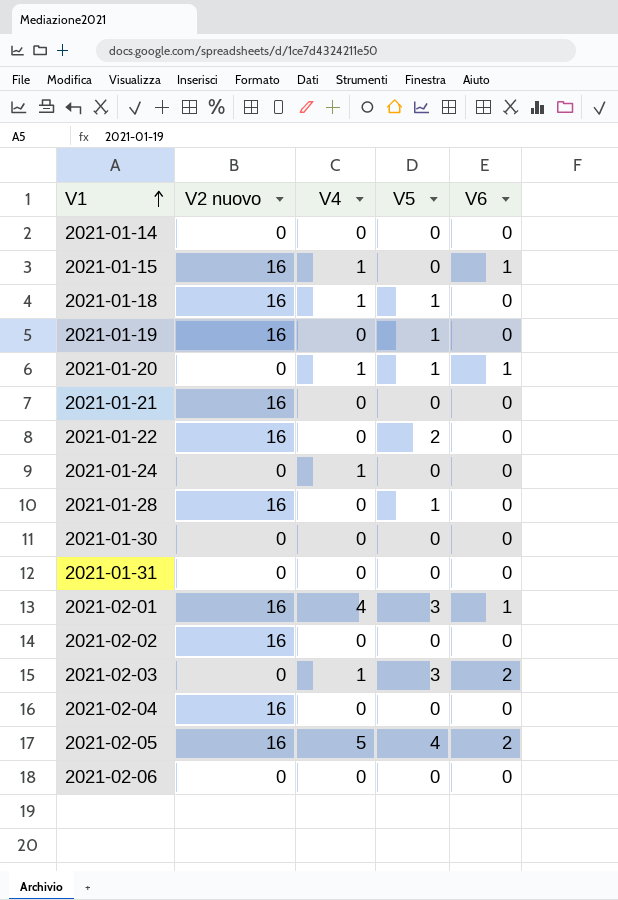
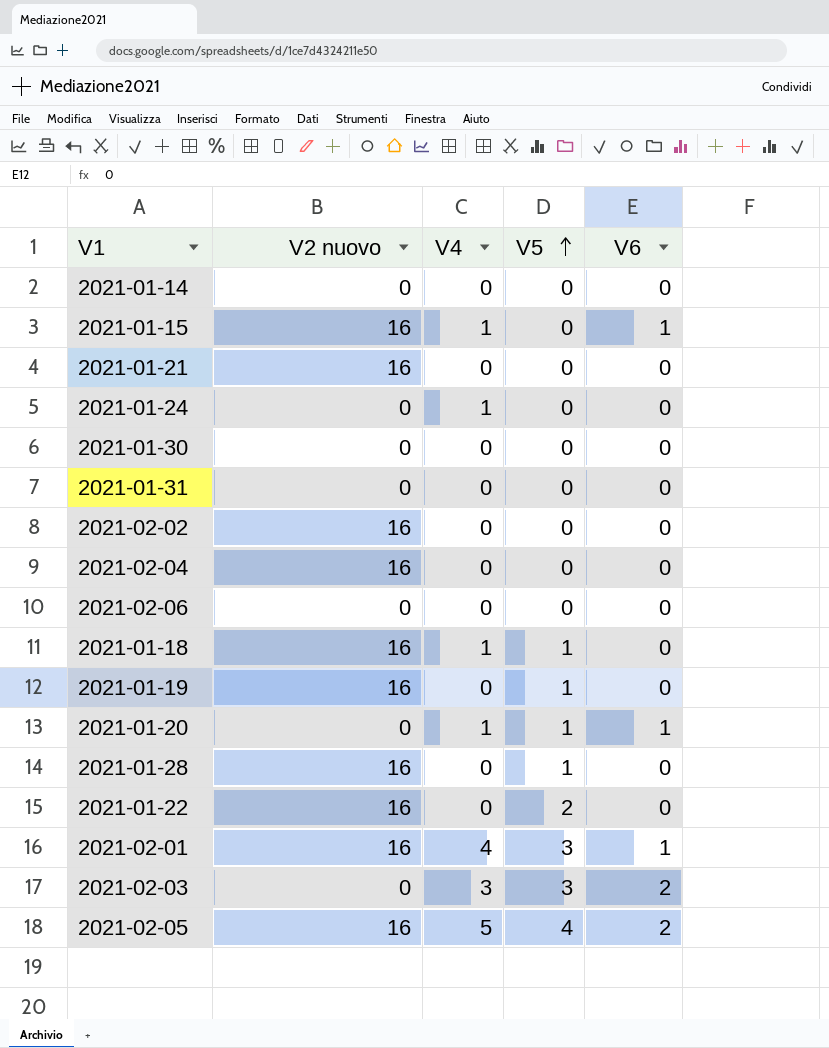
row order: V1 ascending -> V5 ascending
2021-02-03 | V4: 1 -> 3

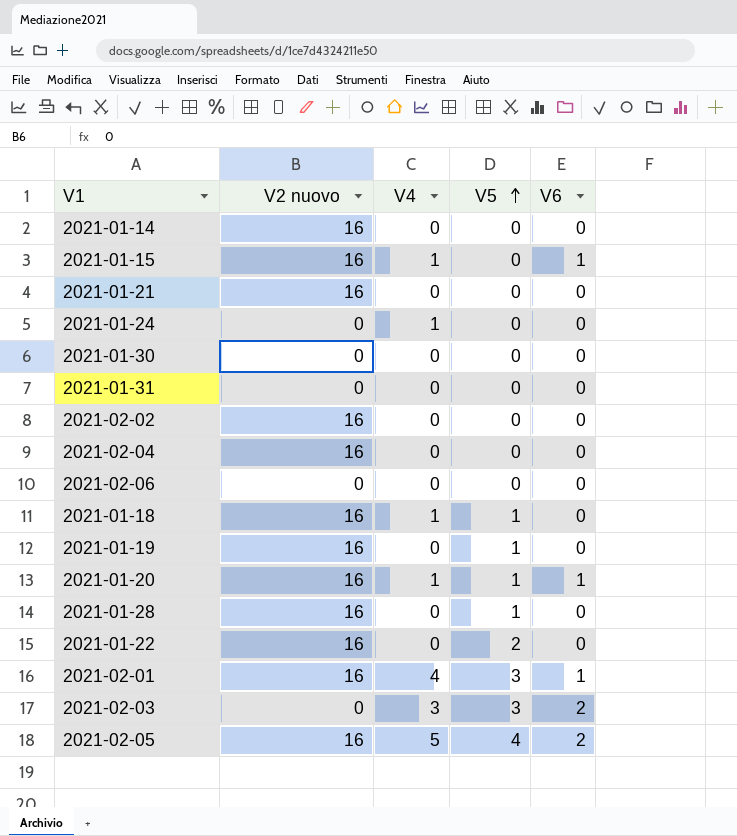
2021-01-14 | V2 nuovo: 0 -> 16
2021-01-20 | V2 nuovo: 0 -> 16

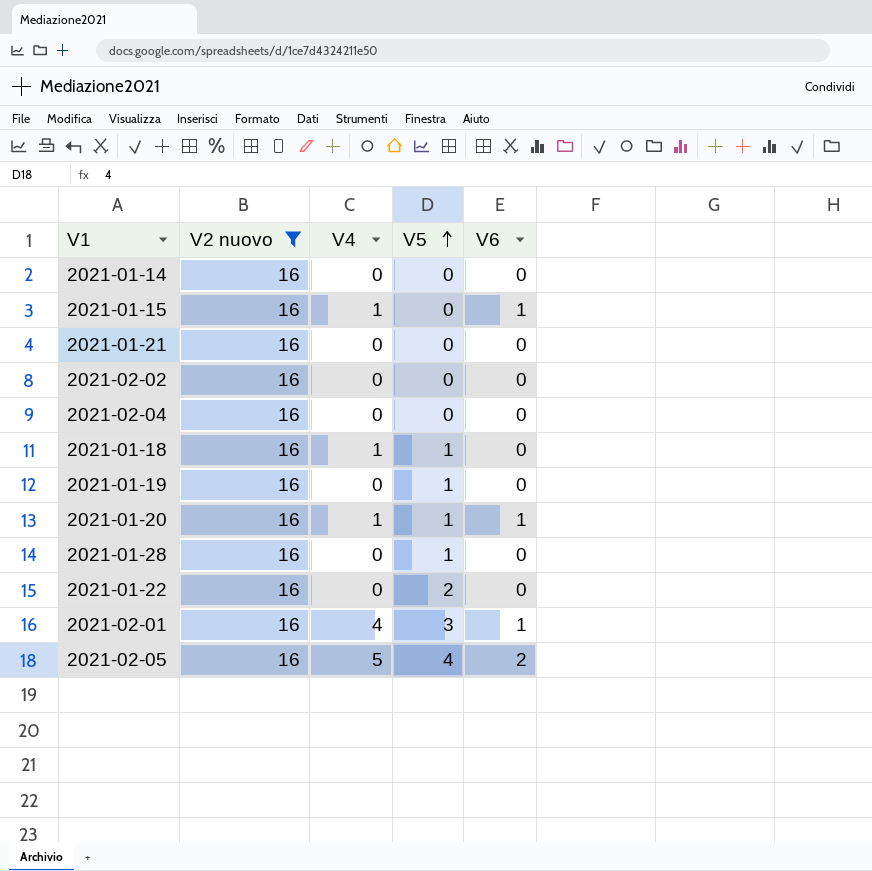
filter: none -> V2 nuovo = 16

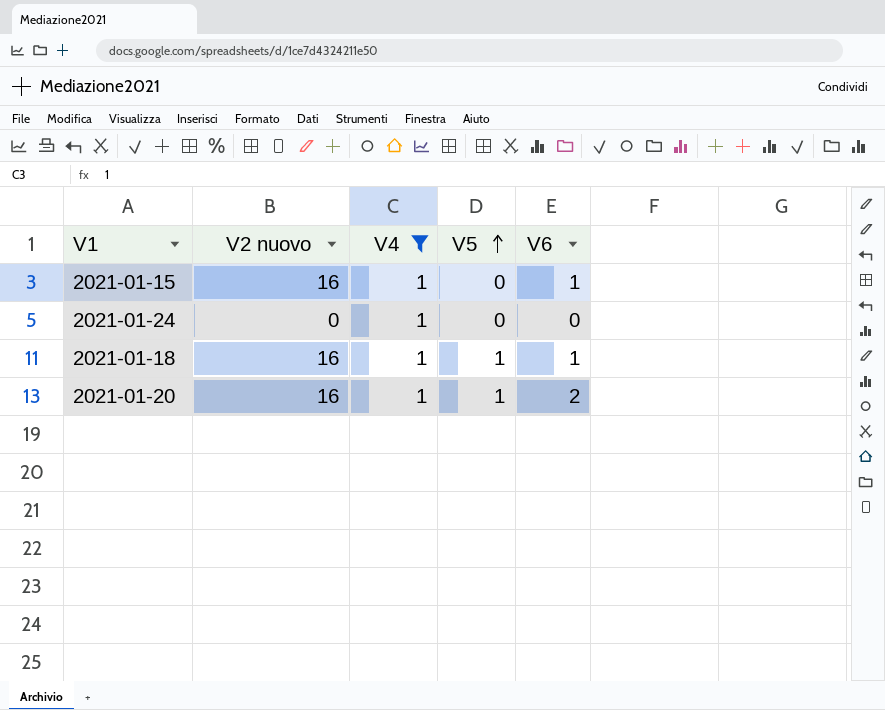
filter: V2 nuovo = 16 -> V4 = 1
2021-01-18 | V6: 0 -> 1
2021-01-20 | V6: 1 -> 2

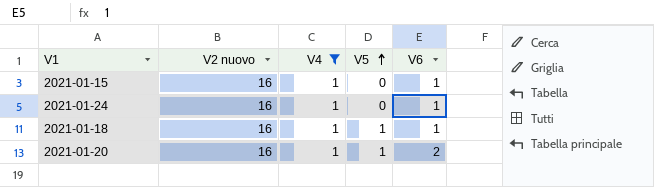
2021-01-24 | V2 nuovo: 0 -> 16
2021-01-24 | V6: 0 -> 1

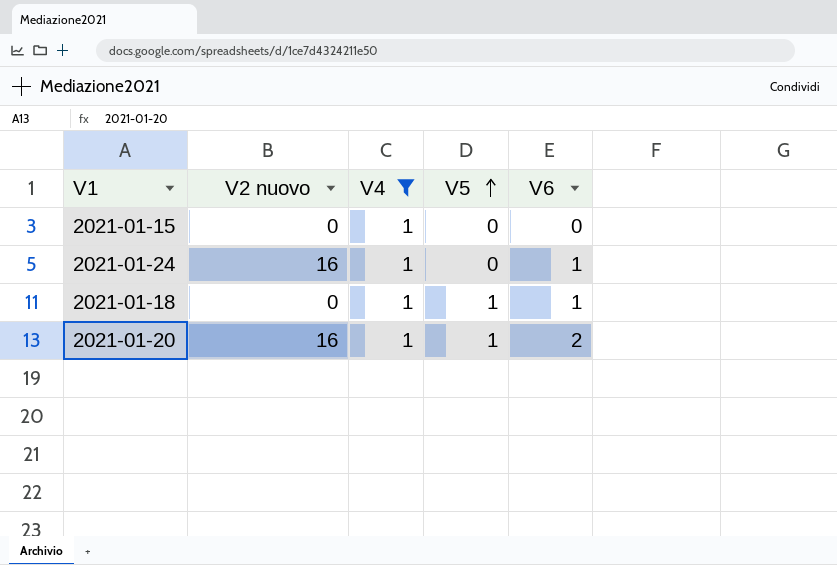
2021-01-15 | V2 nuovo: 16 -> 0
2021-01-15 | V6: 1 -> 0
2021-01-18 | V2 nuovo: 16 -> 0

